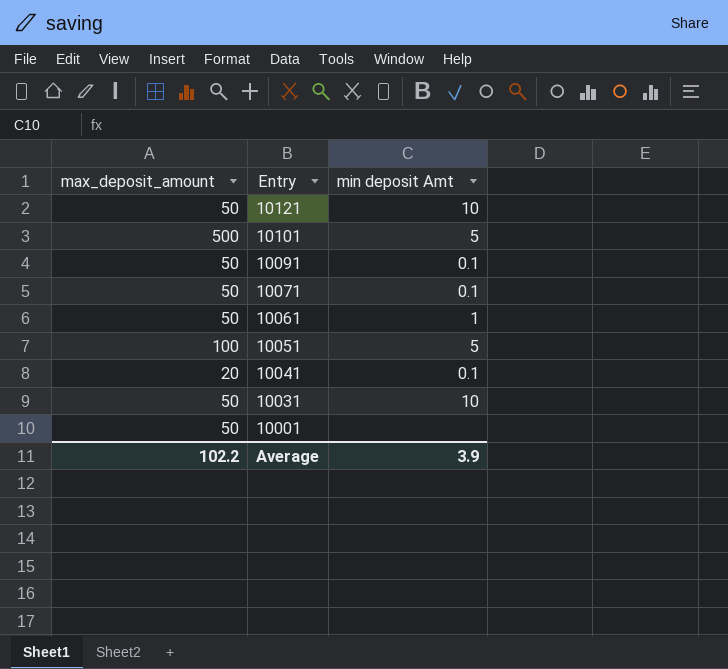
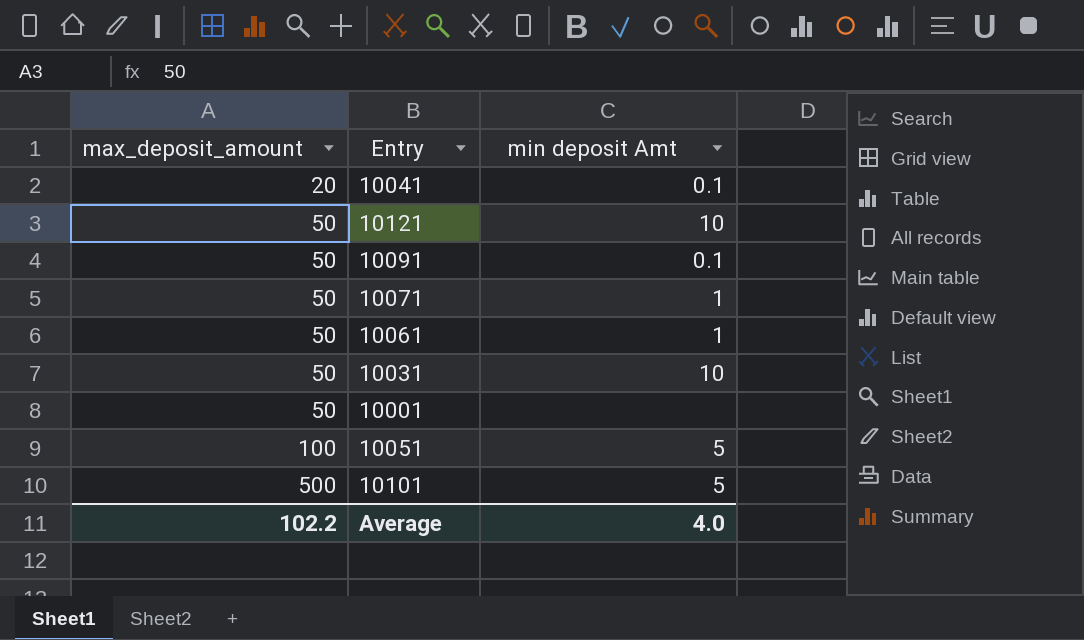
row order: Entry descending -> max_deposit_amount ascending
10071 | min deposit Amt: 0.1 -> 1
Average | min deposit Amt: 3.9 -> 4.0

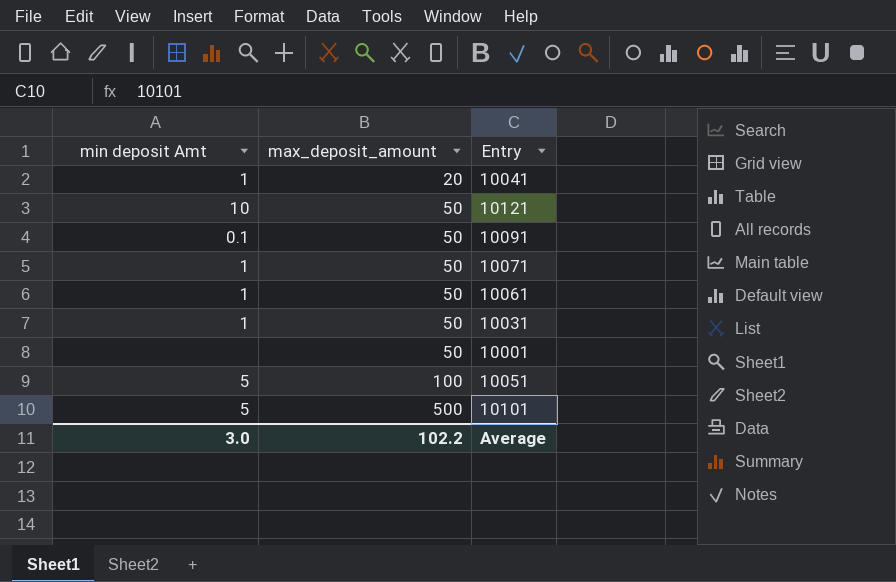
column min deposit Amt | position: 3 -> 1
10041 | min deposit Amt: 0.1 -> 1
10031 | min deposit Amt: 10 -> 1
Average | min deposit Amt: 4.0 -> 3.0

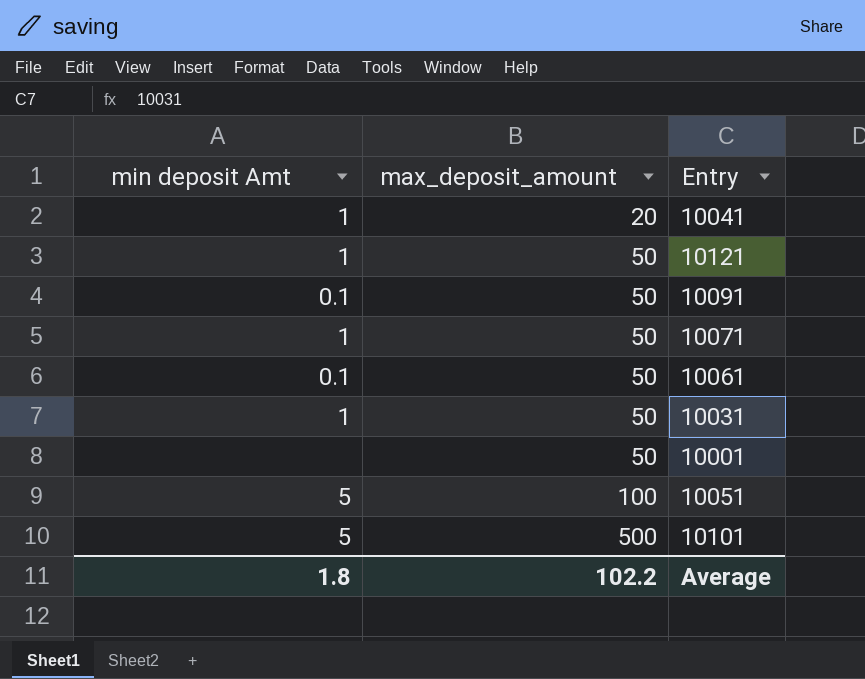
10121 | min deposit Amt: 10 -> 1
10061 | min deposit Amt: 1 -> 0.1
Average | min deposit Amt: 3.0 -> 1.8

